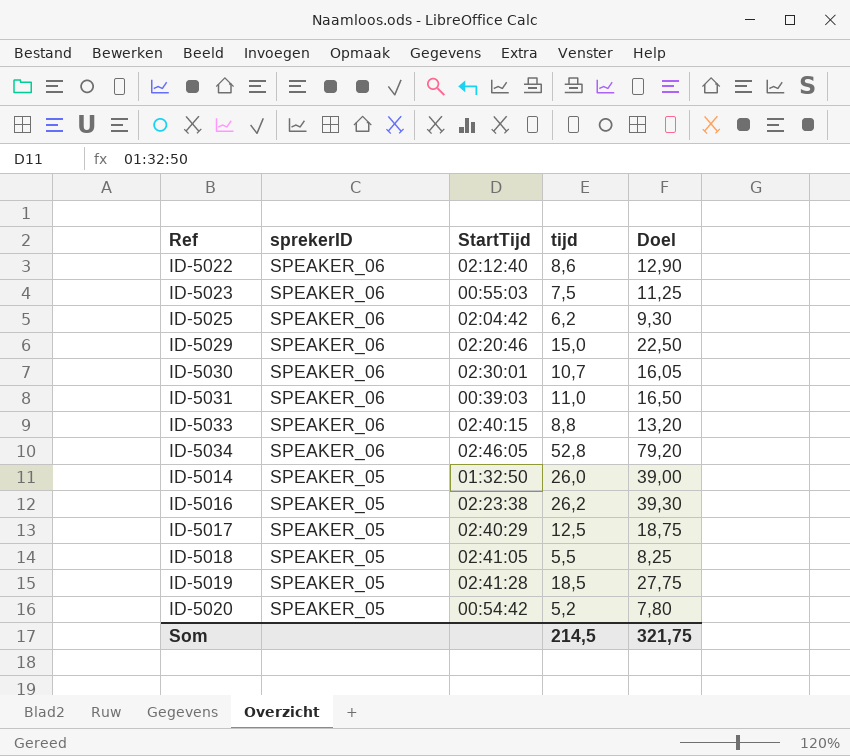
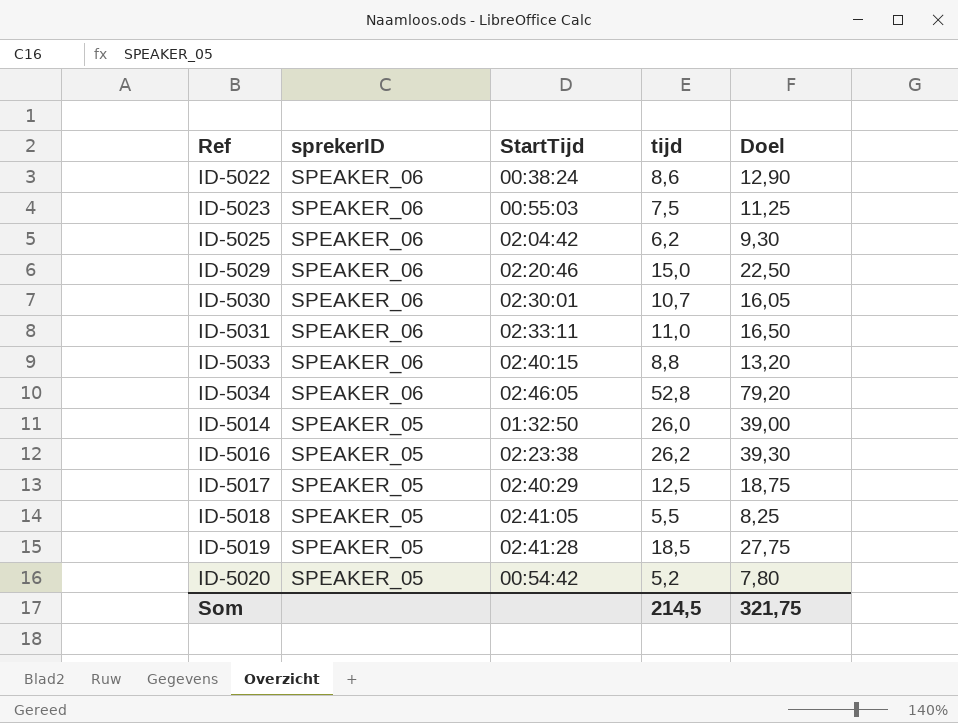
ID-5022 | StartTijd: 02:12:40 -> 00:38:24
ID-5031 | StartTijd: 00:39:03 -> 02:33:11

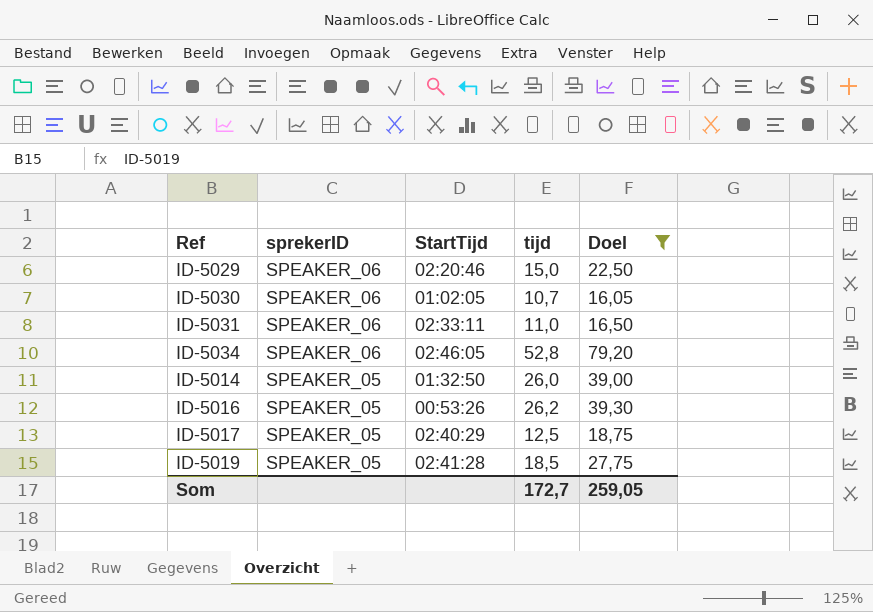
filter: none -> Doel >= 16,05
ID-5030 | StartTijd: 02:30:01 -> 01:02:05
ID-5016 | StartTijd: 02:23:38 -> 00:53:26
Som | tijd: 214,5 -> 172,7
Som | Doel: 321,75 -> 259,05

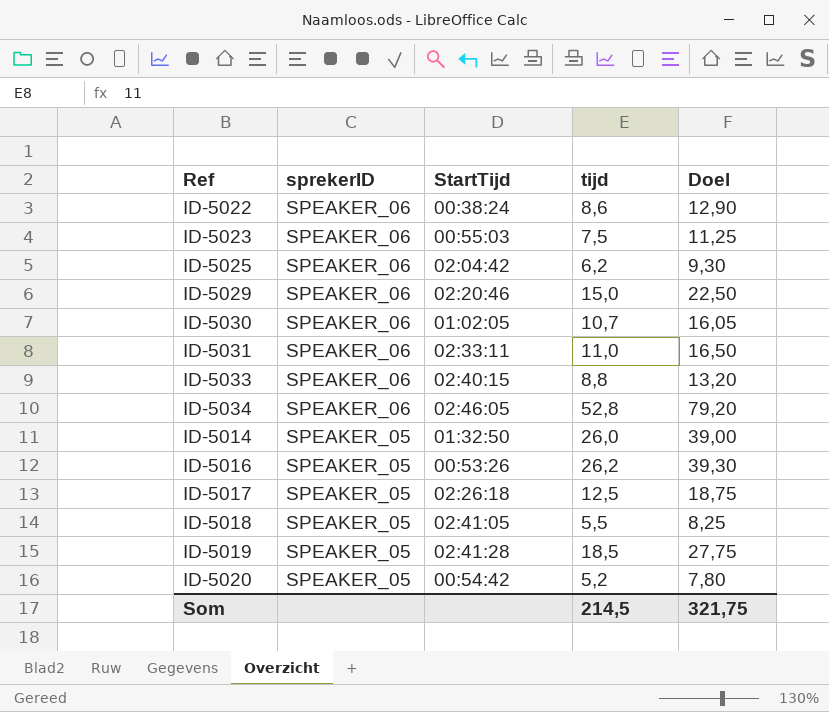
filter: Doel >= 16,05 -> none
ID-5017 | StartTijd: 02:40:29 -> 02:26:18
Som | tijd: 172,7 -> 214,5
Som | Doel: 259,05 -> 321,75

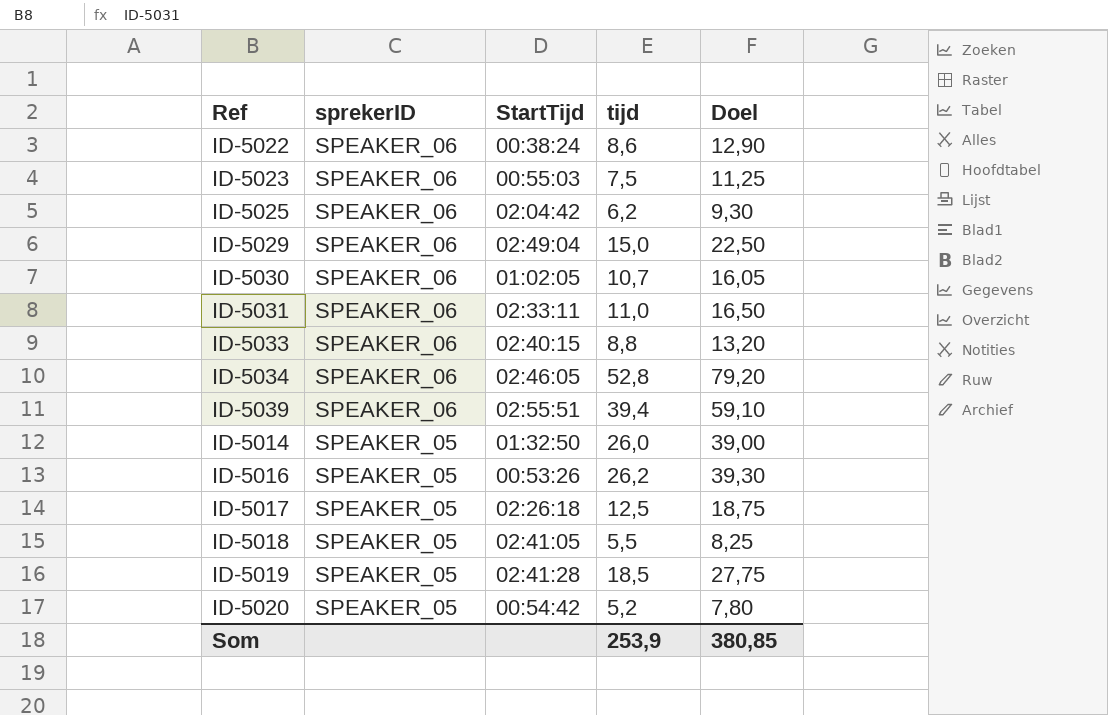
ID-5029 | StartTijd: 02:20:46 -> 02:49:04
row ID-5039: none -> SPEAKER_06 | 02:55:51 | 39,4 | 59,10
Som | tijd: 214,5 -> 253,9
Som | Doel: 321,75 -> 380,85

